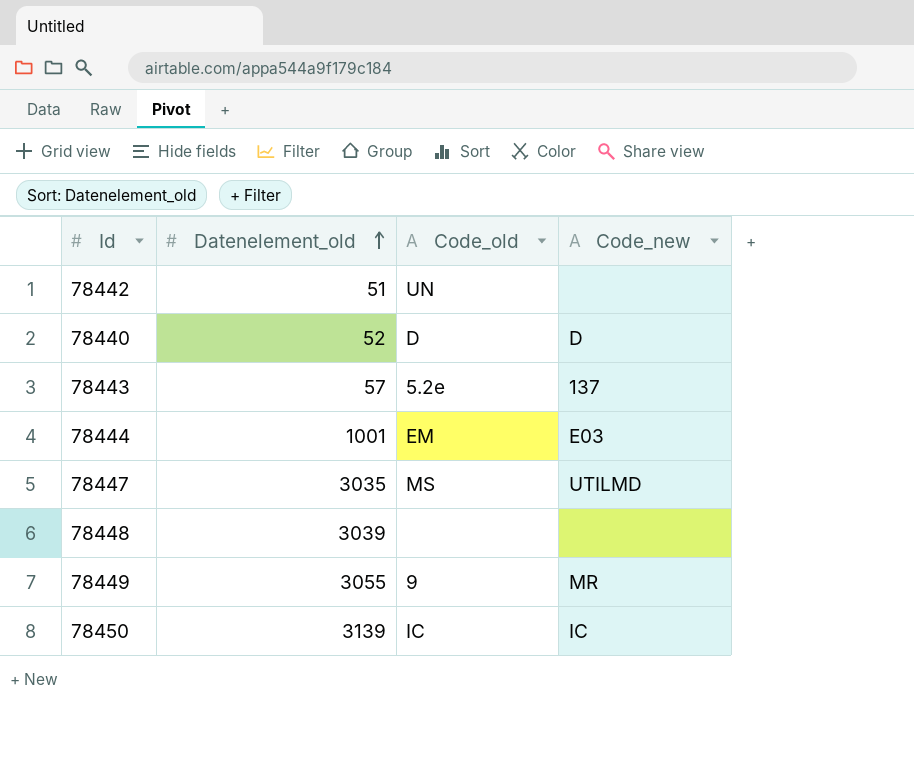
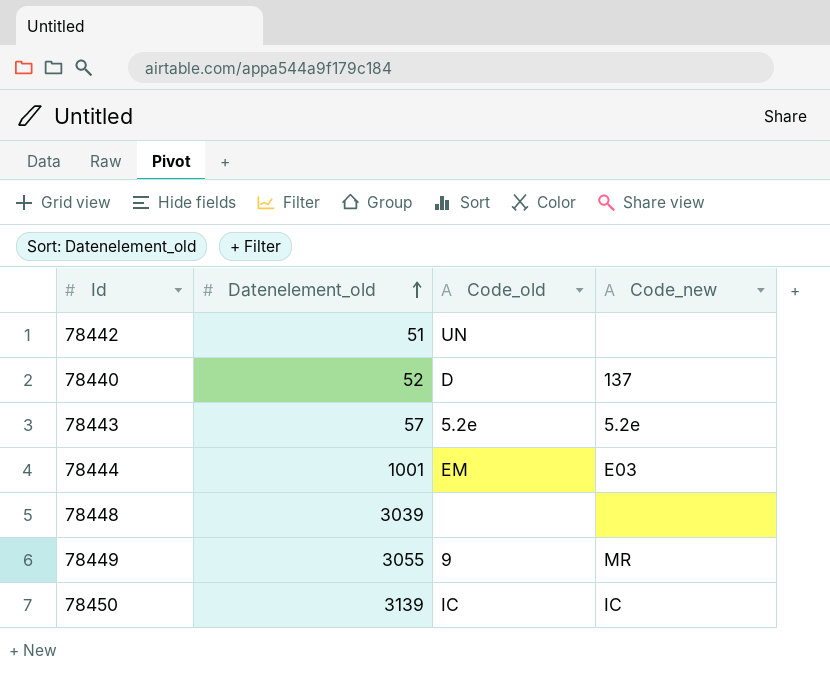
row 78447: 3035 | MS | UTILMD -> none
78440 | Code_new: D -> 137
78443 | Code_new: 137 -> 5.2e

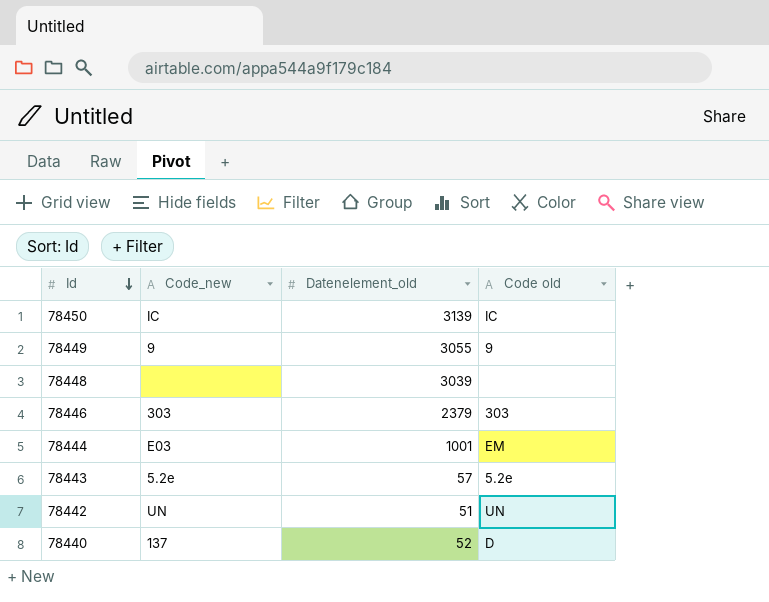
row order: Datenelement_old ascending -> Id descending
column Code_new | position: 4 -> 2
column name: Code_old -> Code old
78449 | Code_new: MR -> 9
row 78446: none -> 303 | 2379 | 303
78442 | Code_new: none -> UN

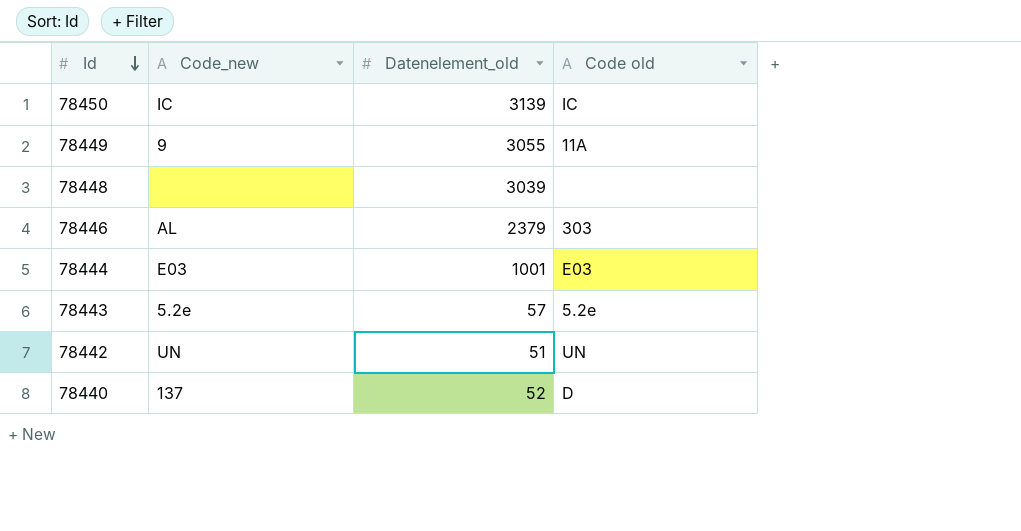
78449 | Code old: 9 -> 11A
78446 | Code_new: 303 -> AL
78444 | Code old: EM -> E03

